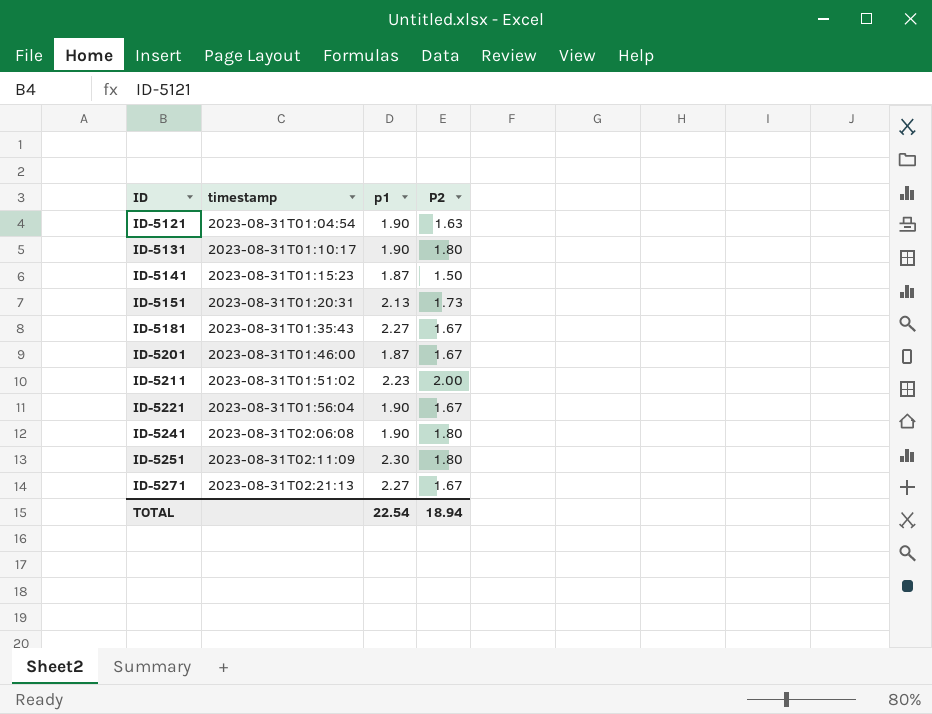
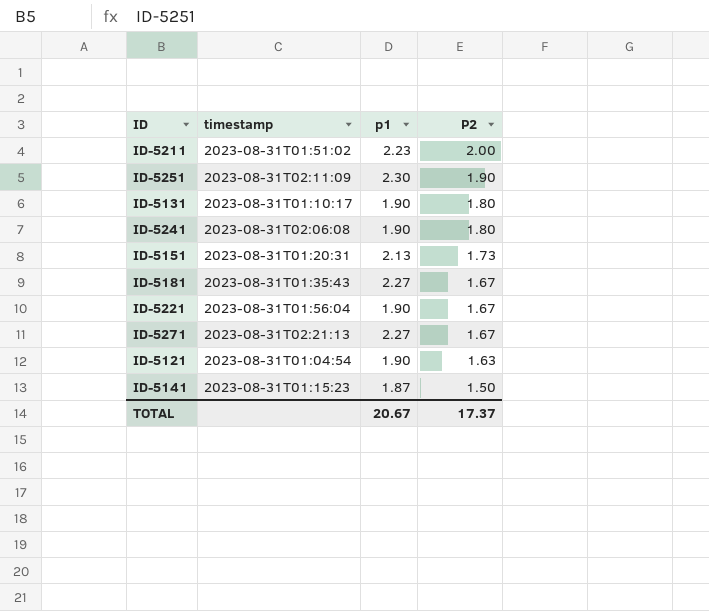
row order: ID ascending -> P2 descending
row ID-5201: 2023-08-31T01:46:00 | 1.87 | 1.67 -> none
ID-5251 | P2: 1.80 -> 1.90
TOTAL | p1: 22.54 -> 20.67
TOTAL | P2: 18.94 -> 17.37

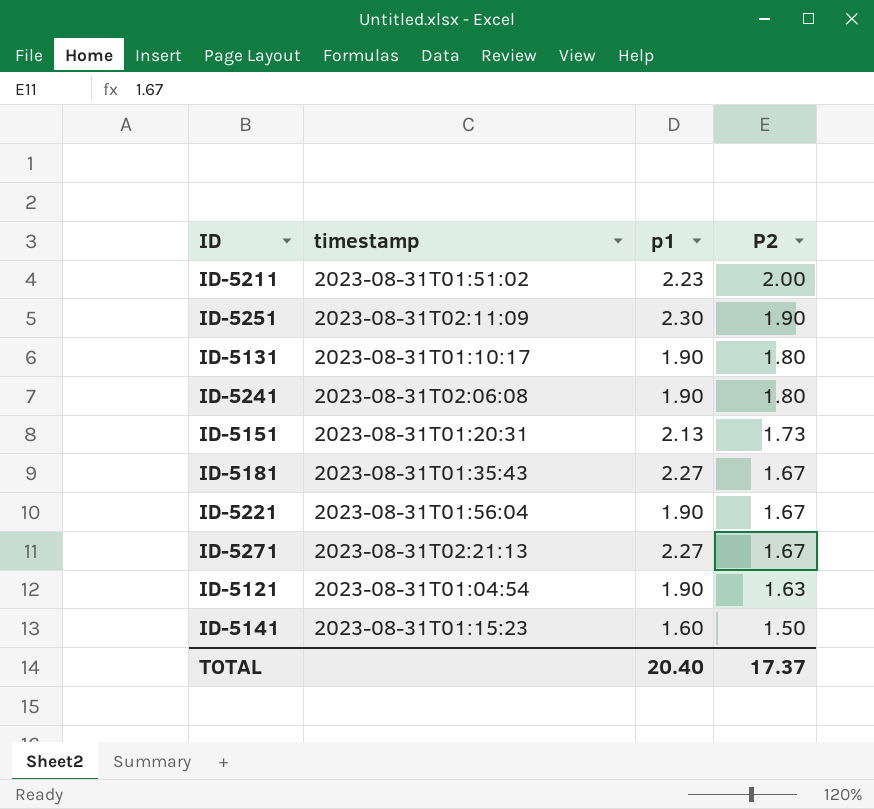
ID-5141 | p1: 1.87 -> 1.60
TOTAL | p1: 20.67 -> 20.40

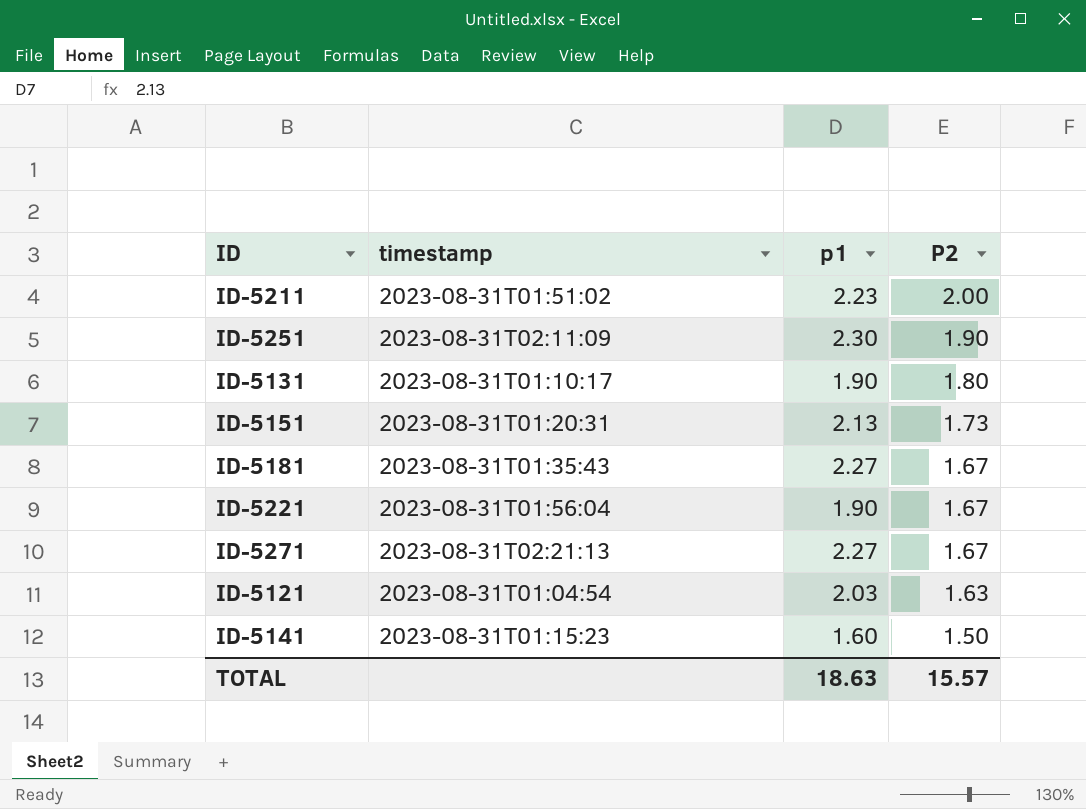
row ID-5241: 2023-08-31T02:06:08 | 1.90 | 1.80 -> none
ID-5121 | p1: 1.90 -> 2.03
TOTAL | p1: 20.40 -> 18.63
TOTAL | P2: 17.37 -> 15.57

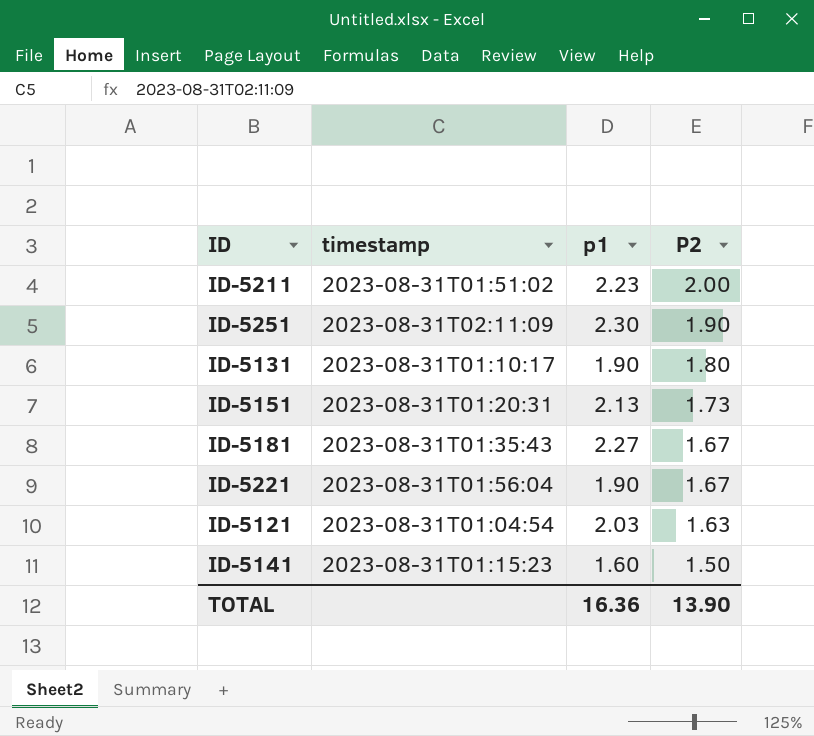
row ID-5271: 2023-08-31T02:21:13 | 2.27 | 1.67 -> none
TOTAL | p1: 18.63 -> 16.36
TOTAL | P2: 15.57 -> 13.90

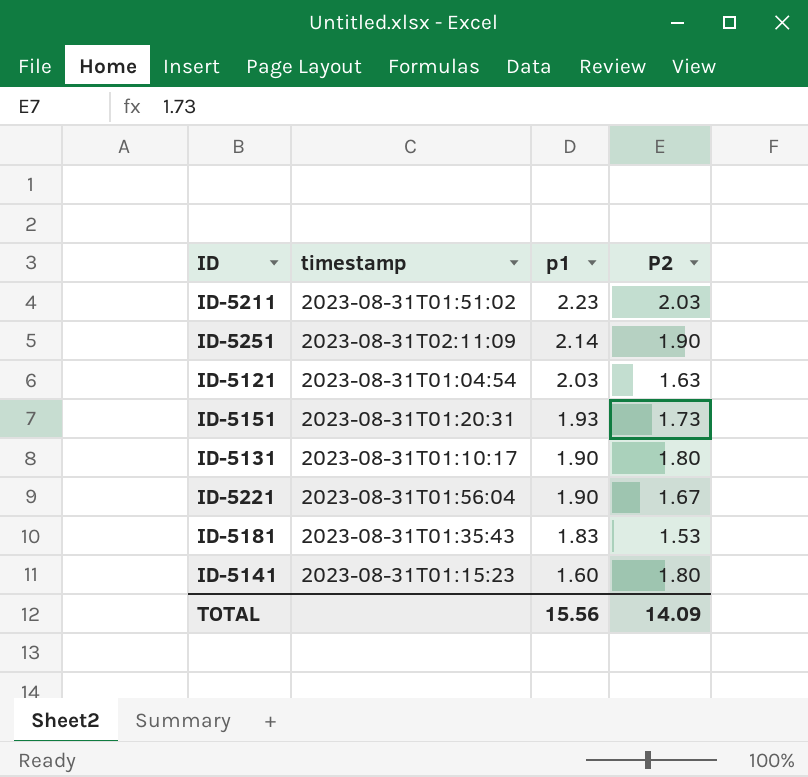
row order: P2 descending -> p1 descending
ID-5211 | P2: 2.00 -> 2.03
ID-5251 | p1: 2.30 -> 2.14
ID-5151 | p1: 2.13 -> 1.93
ID-5181 | p1: 2.27 -> 1.83
ID-5181 | P2: 1.67 -> 1.53
ID-5141 | P2: 1.50 -> 1.80
TOTAL | p1: 16.36 -> 15.56
TOTAL | P2: 13.90 -> 14.09

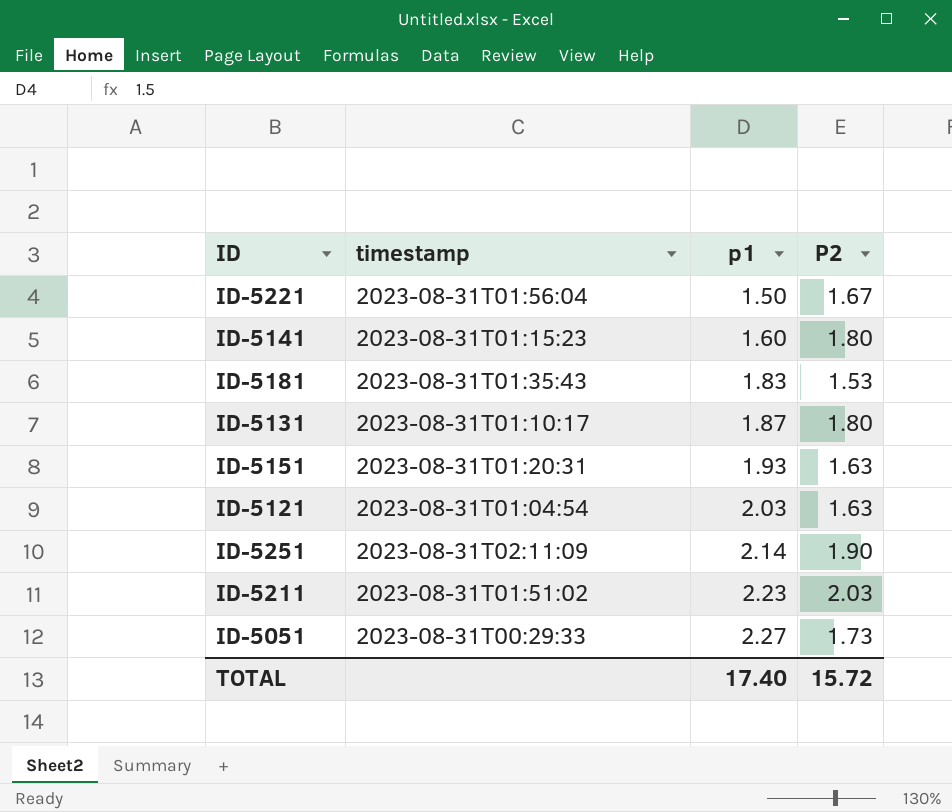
row order: p1 descending -> p1 ascending
ID-5221 | p1: 1.90 -> 1.50
ID-5131 | p1: 1.90 -> 1.87
ID-5151 | P2: 1.73 -> 1.63
row ID-5051: none -> 2023-08-31T00:29:33 | 2.27 | 1.73
TOTAL | p1: 15.56 -> 17.40
TOTAL | P2: 14.09 -> 15.72

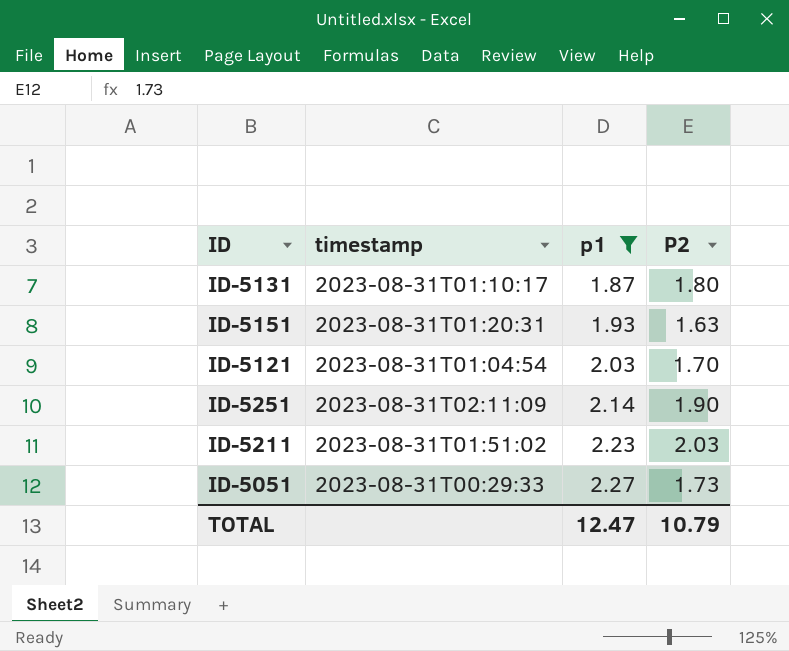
filter: none -> p1 >= 1.87
ID-5121 | P2: 1.63 -> 1.70
TOTAL | p1: 17.40 -> 12.47
TOTAL | P2: 15.72 -> 10.79

